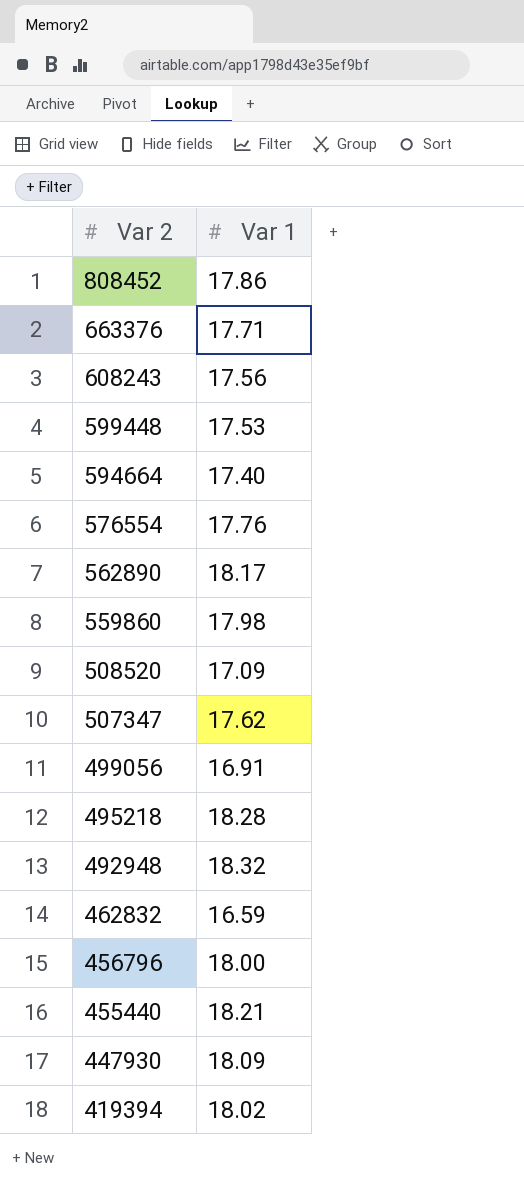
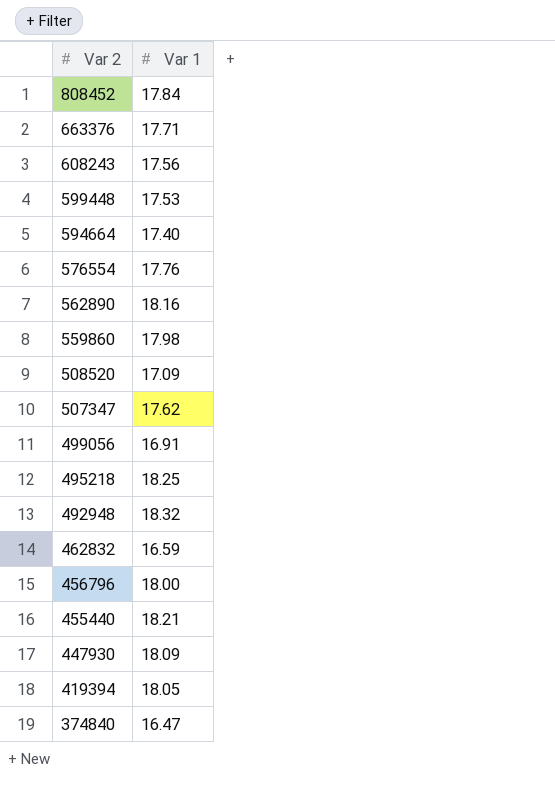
808452 | Var 1: 17.86 -> 17.84
562890 | Var 1: 18.17 -> 18.16
495218 | Var 1: 18.28 -> 18.25
419394 | Var 1: 18.02 -> 18.05
row 374840: none -> 16.47

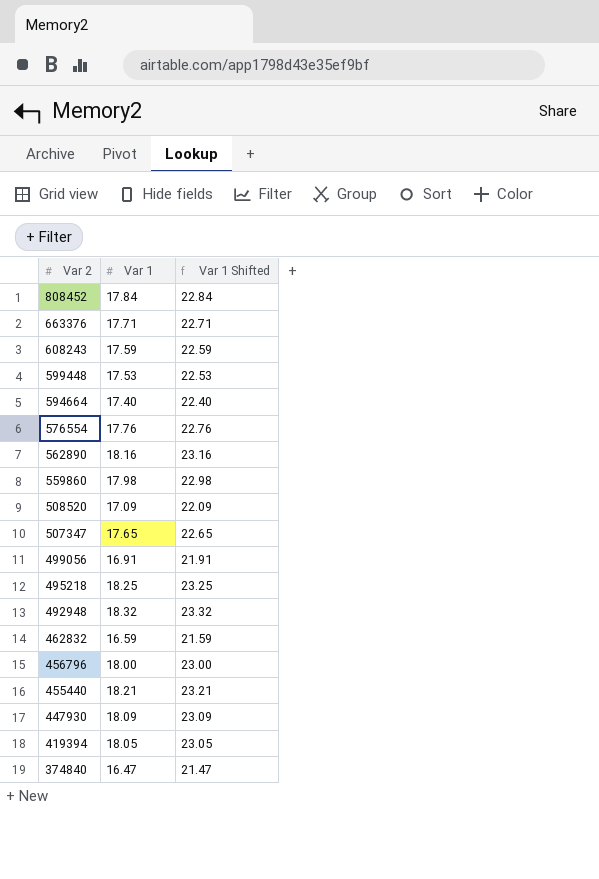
column Var 1 Shifted | formula: none -> [Var 1] + 5
608243 | Var 1: 17.56 -> 17.59
507347 | Var 1: 17.62 -> 17.65

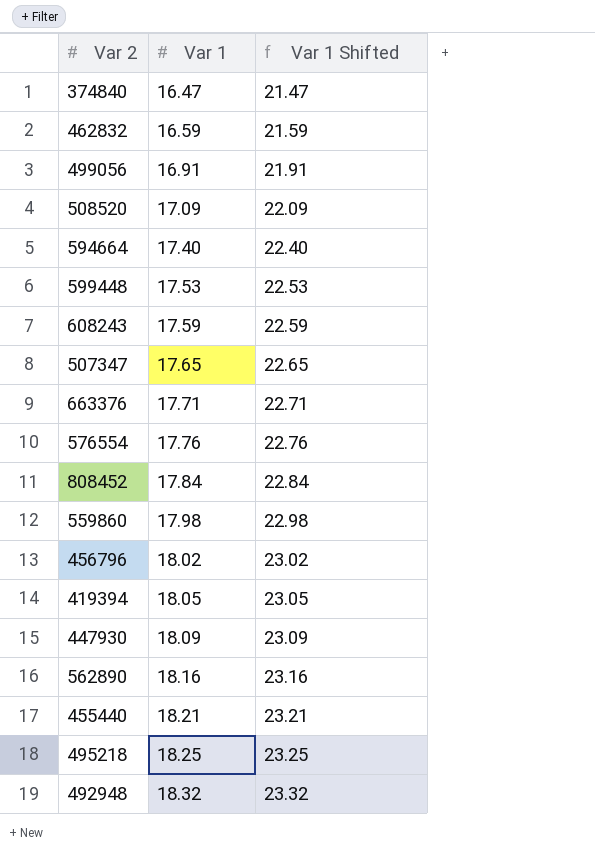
row order: Var 2 descending -> Var 1 ascending
456796 | Var 1: 18.00 -> 18.02
456796 | Var 1 Shifted: 23.00 -> 23.02

